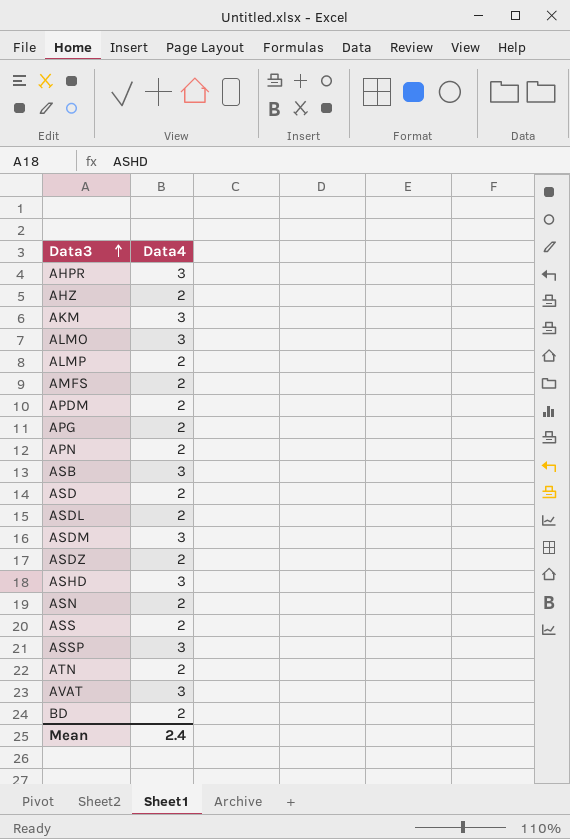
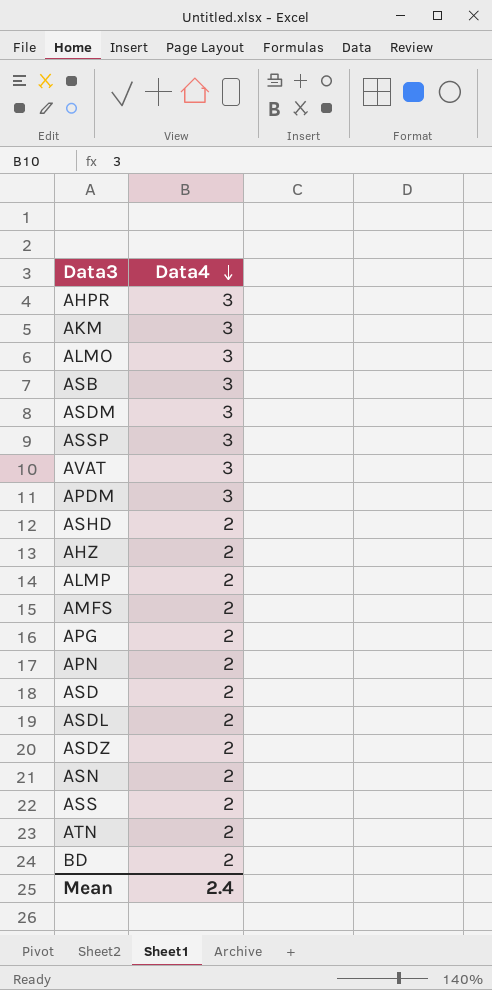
row order: Data3 ascending -> Data4 descending
APDM | Data4: 2 -> 3
ASHD | Data4: 3 -> 2

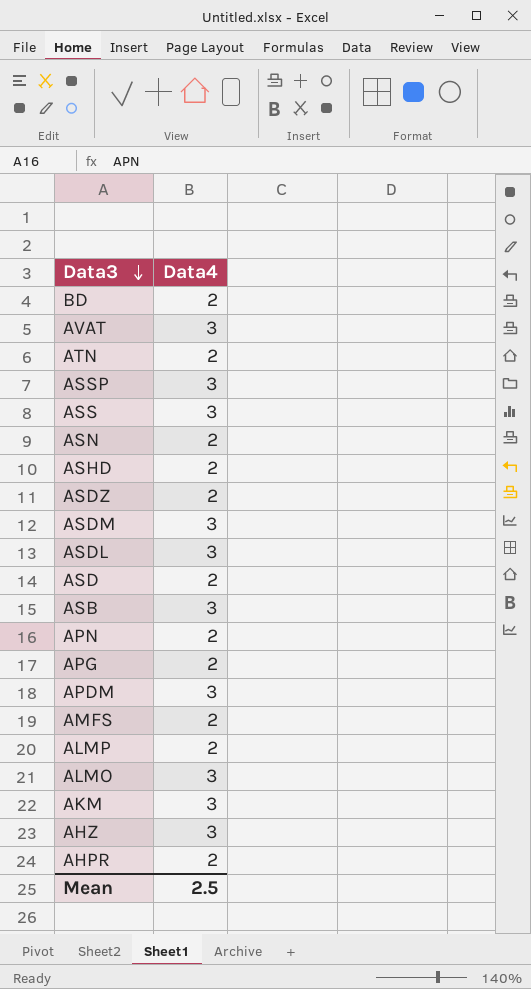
row order: Data4 descending -> Data3 descending
ASS | Data4: 2 -> 3
ASDL | Data4: 2 -> 3
AHZ | Data4: 2 -> 3
AHPR | Data4: 3 -> 2
Mean | Data4: 2.4 -> 2.5

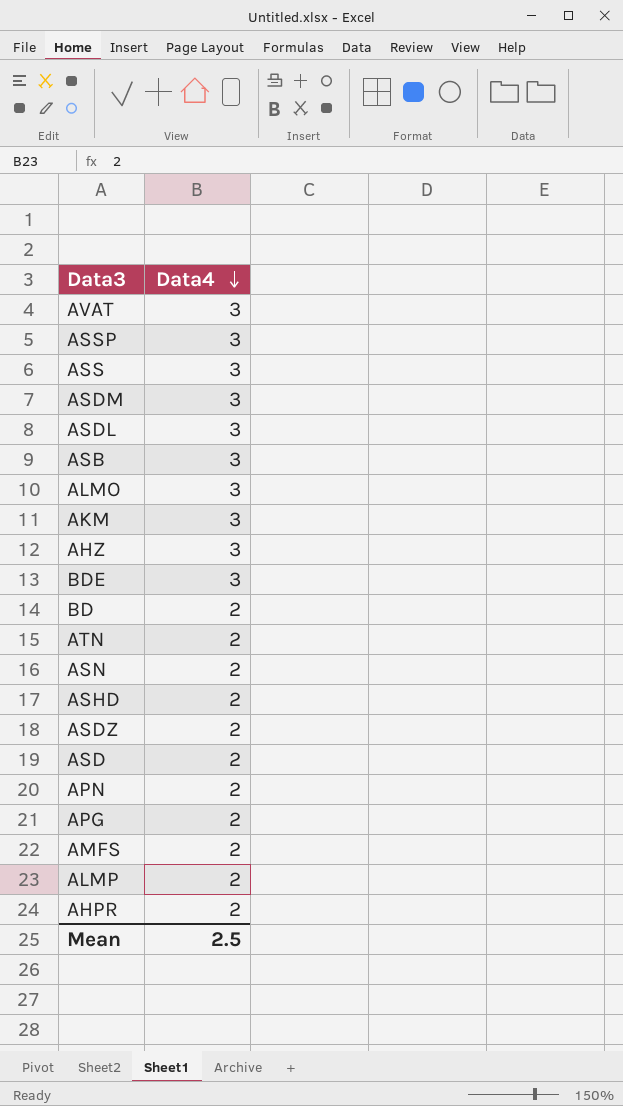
row order: Data3 descending -> Data4 descending
row APDM: 3 -> none
row BDE: none -> 3

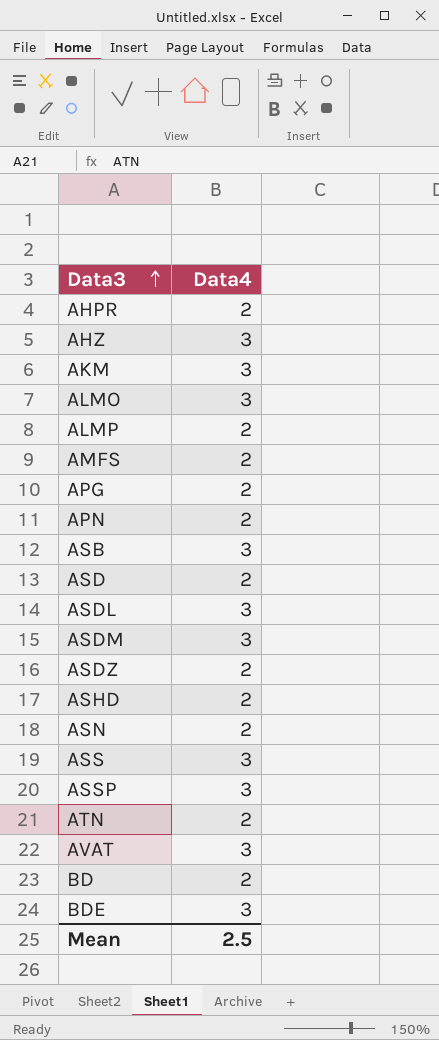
row order: Data4 descending -> Data3 ascending

